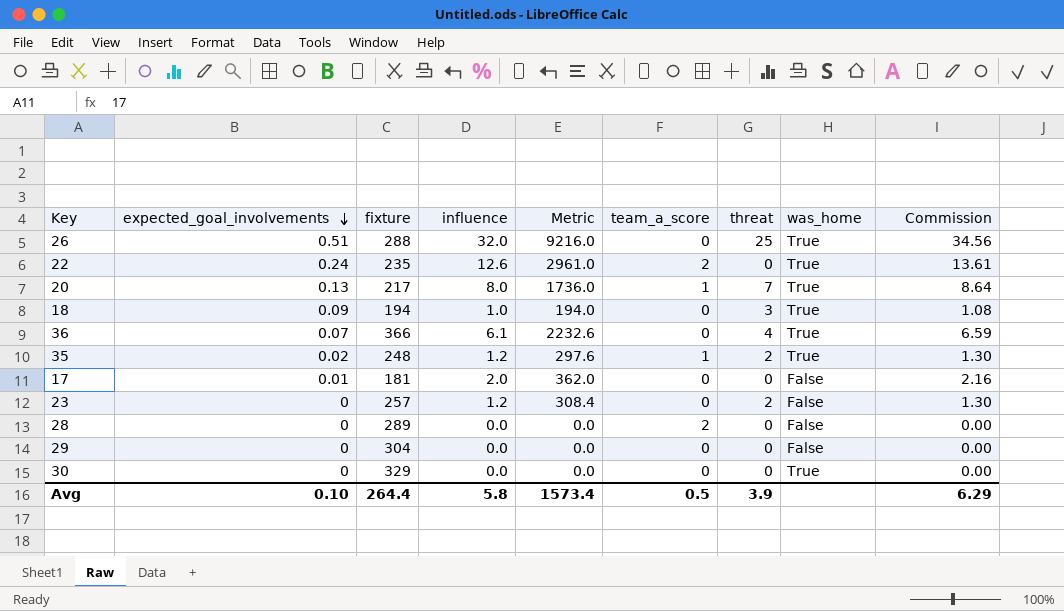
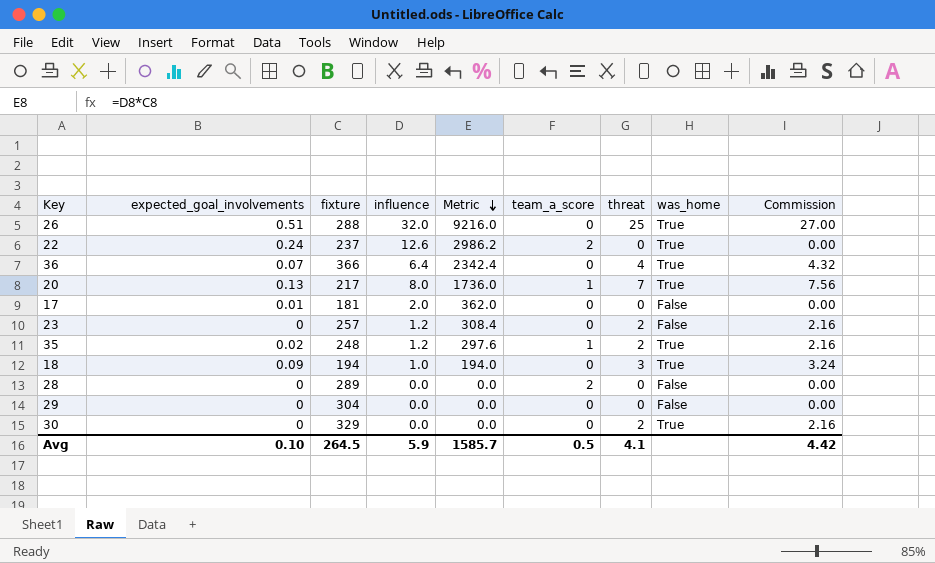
row order: expected_goal_involvements descending -> Metric descending
column Commission | formula: [influence] * 1.08 -> [threat] * 1.08
22 | fixture: 235 -> 237
22 | Metric: 2961.0 -> 2986.2
36 | influence: 6.1 -> 6.4
36 | Metric: 2232.6 -> 2342.4
30 | threat: 0 -> 2
Avg | fixture: 264.4 -> 264.5
Avg | influence: 5.8 -> 5.9
Avg | Metric: 1573.4 -> 1585.7
Avg | threat: 3.9 -> 4.1
Avg | Commission: 6.29 -> 4.42

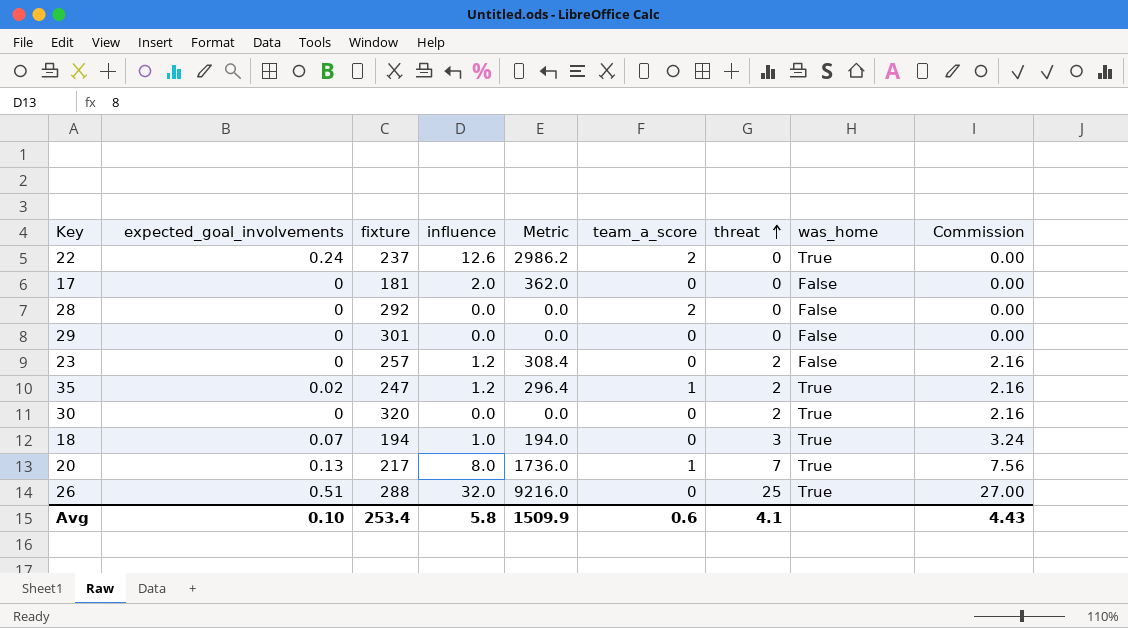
row order: Metric descending -> threat ascending
row 36: 0.07 | 366 | 6.4 | 2342.4 | 0 | 4 | True | 4.32 -> none
17 | expected_goal_involvements: 0.01 -> 0
28 | fixture: 289 -> 292
29 | fixture: 304 -> 301
35 | fixture: 248 -> 247
35 | Metric: 297.6 -> 296.4
30 | fixture: 329 -> 320
18 | expected_goal_involvements: 0.09 -> 0.07
Avg | fixture: 264.5 -> 253.4
Avg | influence: 5.9 -> 5.8
Avg | Metric: 1585.7 -> 1509.9
Avg | team_a_score: 0.5 -> 0.6
Avg | Commission: 4.42 -> 4.43

